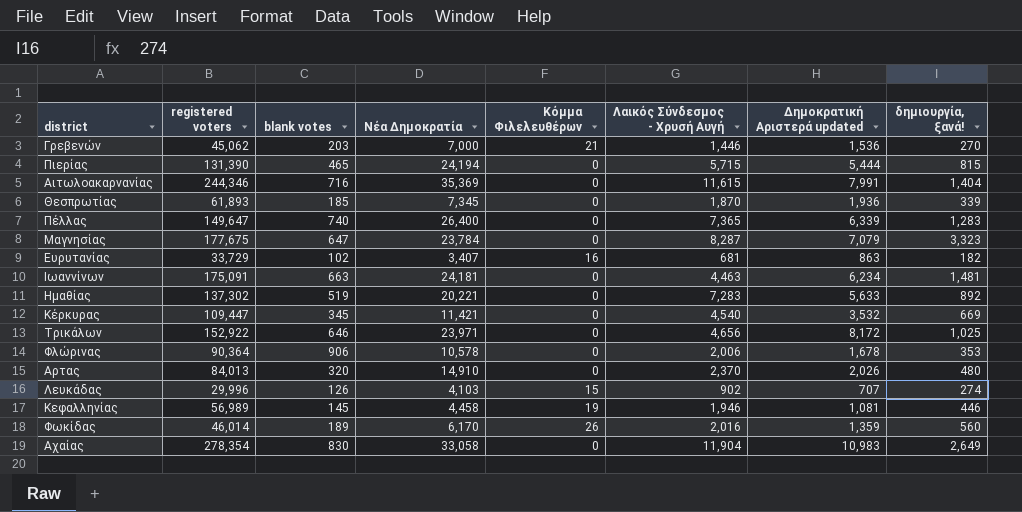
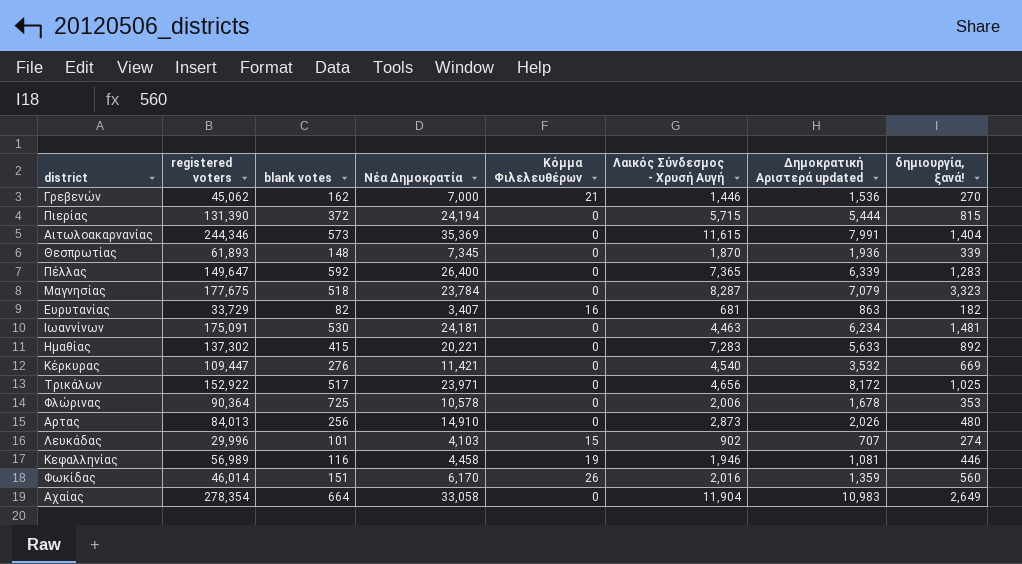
Γρεβενών | blank votes: 203 -> 162
Πιερίας | blank votes: 465 -> 372
Αιτωλοακαρνανίας | blank votes: 716 -> 573
Θεσπρωτίας | blank votes: 185 -> 148
Πέλλας | blank votes: 740 -> 592
Μαγνησίας | blank votes: 647 -> 518
Ευρυτανίας | blank votes: 102 -> 82
Ιωαννίνων | blank votes: 663 -> 530
Ημαθίας | blank votes: 519 -> 415
Κέρκυρας | blank votes: 345 -> 276
Τρικάλων | blank votes: 646 -> 517
Φλώρινας | blank votes: 906 -> 725
Αρτας | blank votes: 320 -> 256
Αρτας | Λαικός Σύνδεσμος - Χρυσή Αυγή: 2,370 -> 2,873
Λευκάδας | blank votes: 126 -> 101
Κεφαλληνίας | blank votes: 145 -> 116
Φωκίδας | blank votes: 189 -> 151
Αχαίας | blank votes: 830 -> 664

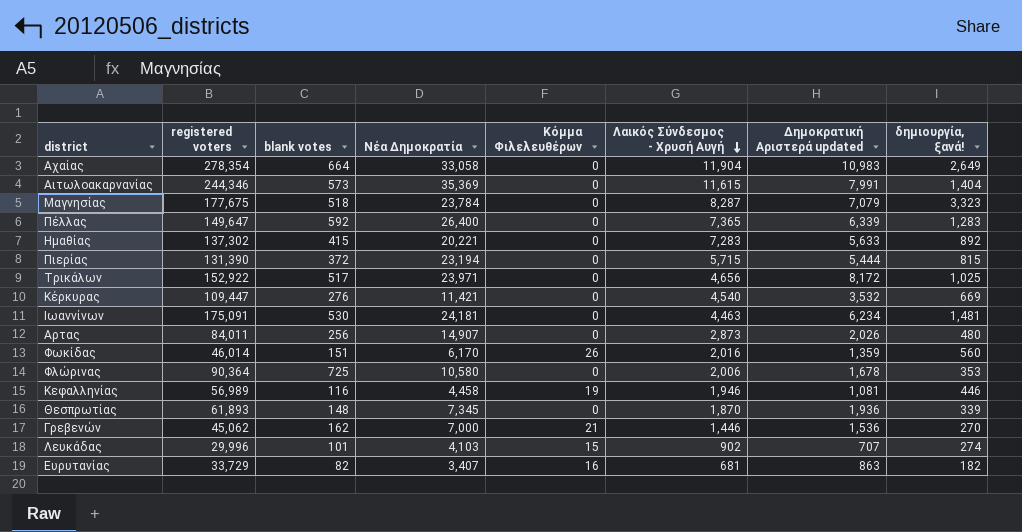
row order: none -> Λαικός Σύνδεσμος - Χρυσή Αυγή descending
Πιερίας | Νέα Δημοκρατία: 24,194 -> 23,194
Αρτας | registered voters: 84,013 -> 84,011
Αρτας | Νέα Δημοκρατία: 14,910 -> 14,907
Φλώρινας | Νέα Δημοκρατία: 10,578 -> 10,580

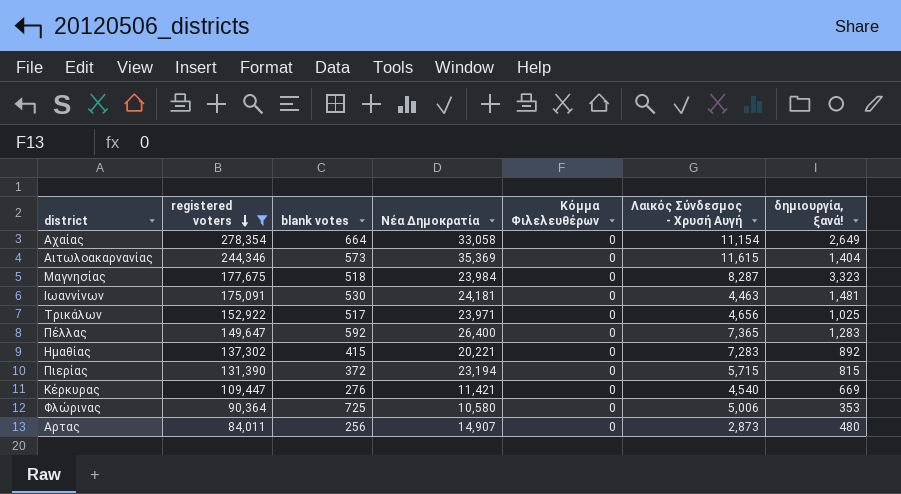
filter: none -> registered voters >= 84,011
row order: Λαικός Σύνδεσμος - Χρυσή Αυγή descending -> registered voters descending
column Δημοκρατική Αριστερά updated | position: 7 -> none
Αχαίας | Λαικός Σύνδεσμος - Χρυσή Αυγή: 11,904 -> 11,154
Μαγνησίας | Νέα Δημοκρατία: 23,784 -> 23,984
Φλώρινας | Λαικός Σύνδεσμος - Χρυσή Αυγή: 2,006 -> 5,006

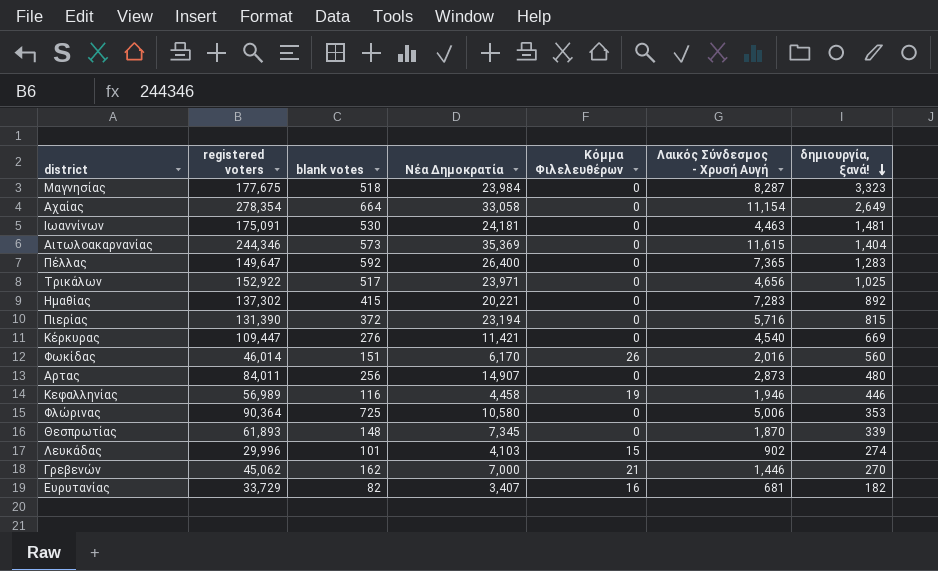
filter: registered voters >= 84,011 -> none
row order: registered voters descending -> δημιουργία, ξανά! descending
Πιερίας | Λαικός Σύνδεσμος - Χρυσή Αυγή: 5,715 -> 5,716

